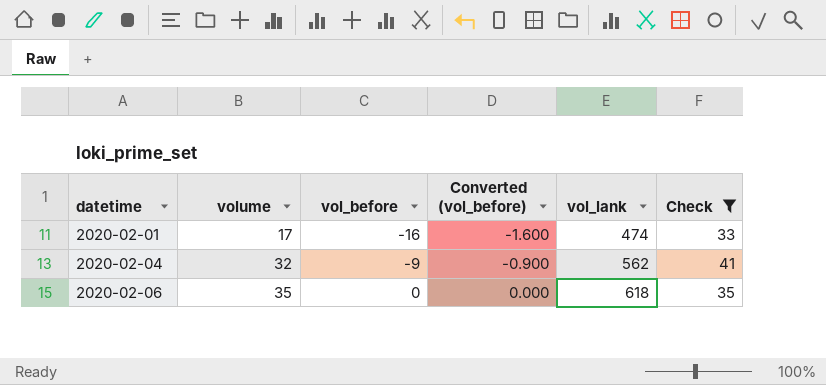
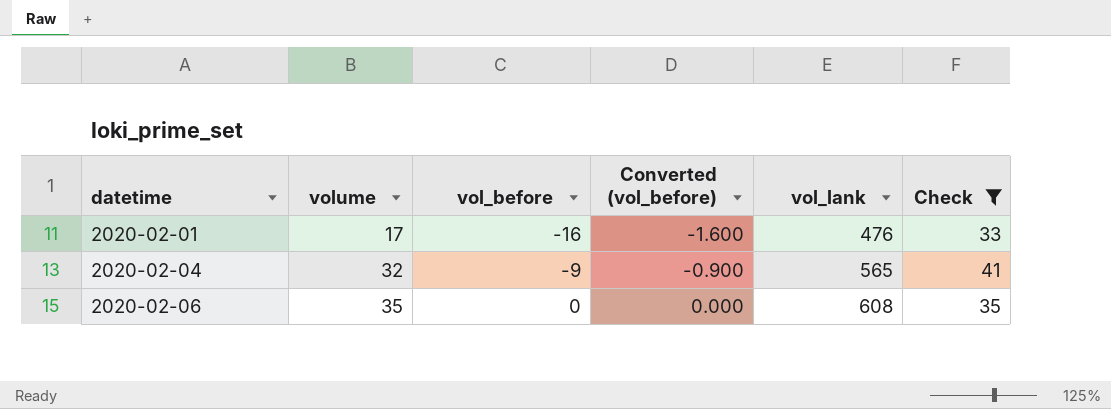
2020-02-01 | vol_lank: 474 -> 476
2020-02-04 | vol_lank: 562 -> 565
2020-02-06 | vol_lank: 618 -> 608

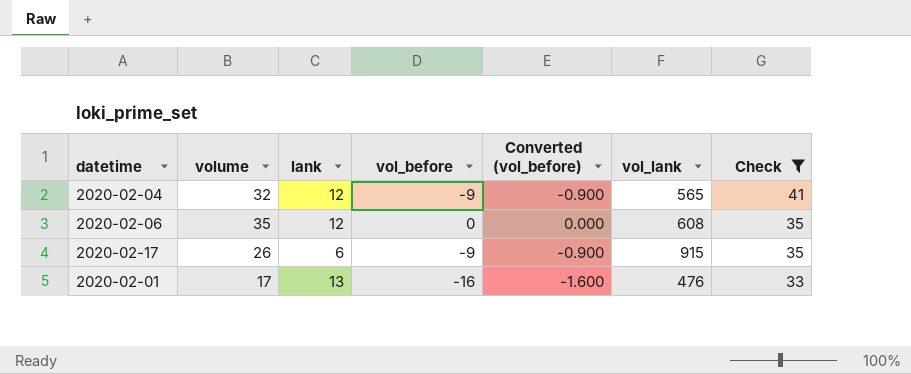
row order: datetime ascending -> Check descending
column lank | position: none -> 3
row 2020-02-17: none -> 26 | 6 | -9 | -0.900 | 915 | 35

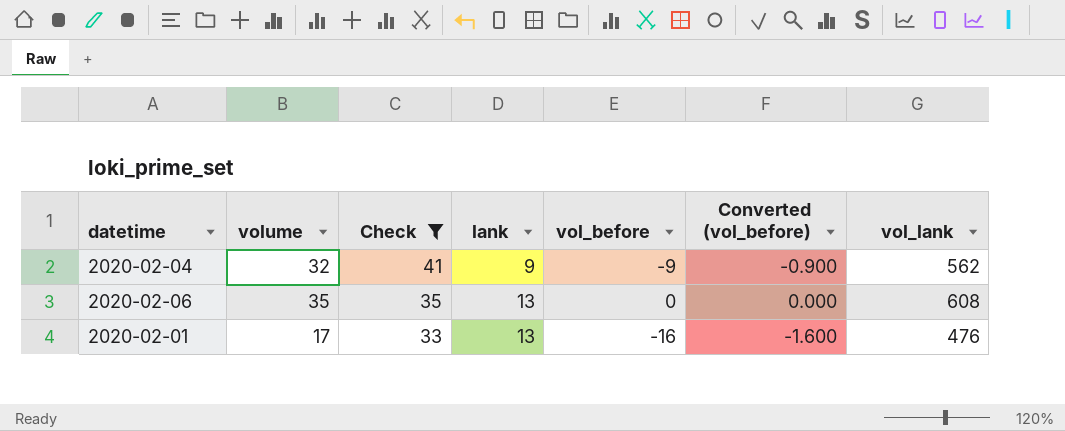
column Check | position: 7 -> 3
row 2020-02-17: 26 | 6 | -9 | -0.900 | 915 | 35 -> none
2020-02-04 | lank: 12 -> 9
2020-02-04 | vol_lank: 565 -> 562
2020-02-06 | lank: 12 -> 13

